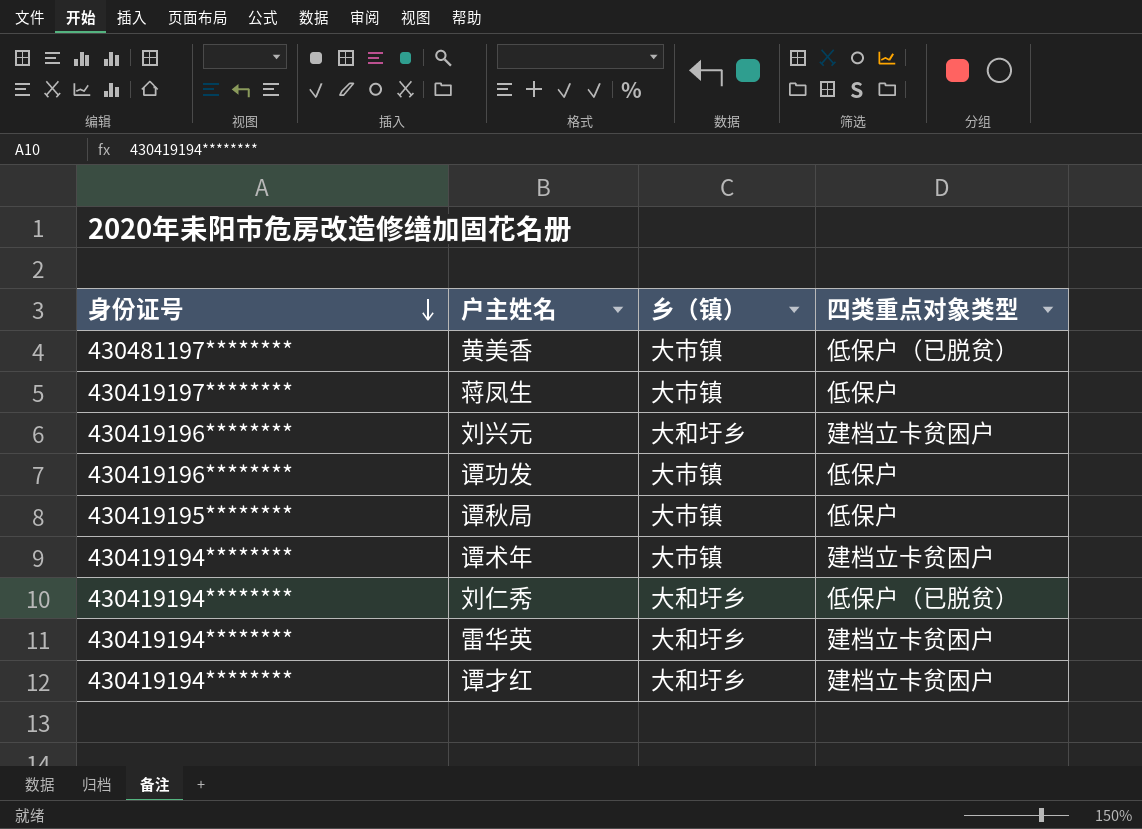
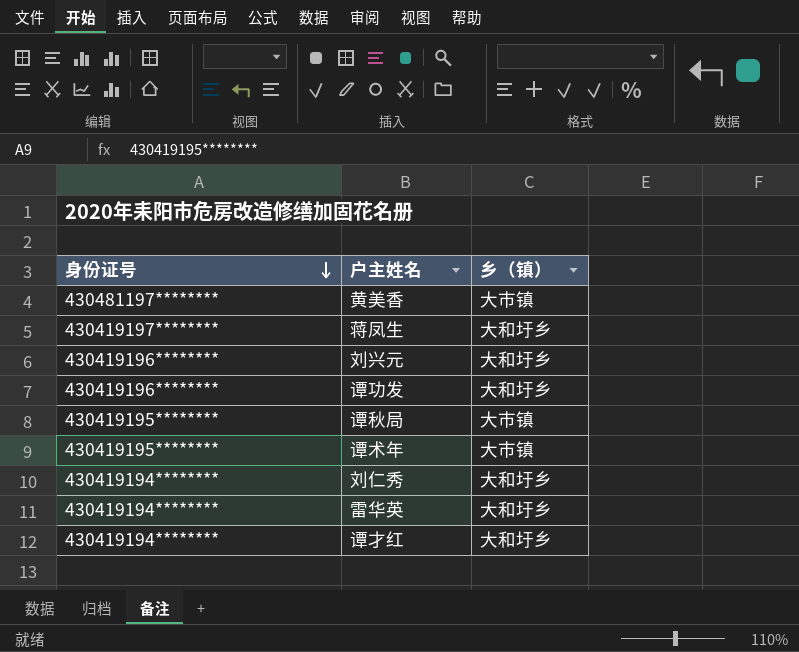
column 四类重点对象类型 | position: 4 -> none
蒋凤生 | 乡（镇）: 大市镇 -> 大和圩乡
谭功发 | 乡（镇）: 大市镇 -> 大和圩乡
谭术年 | 身份证号: 430419194******** -> 430419195********

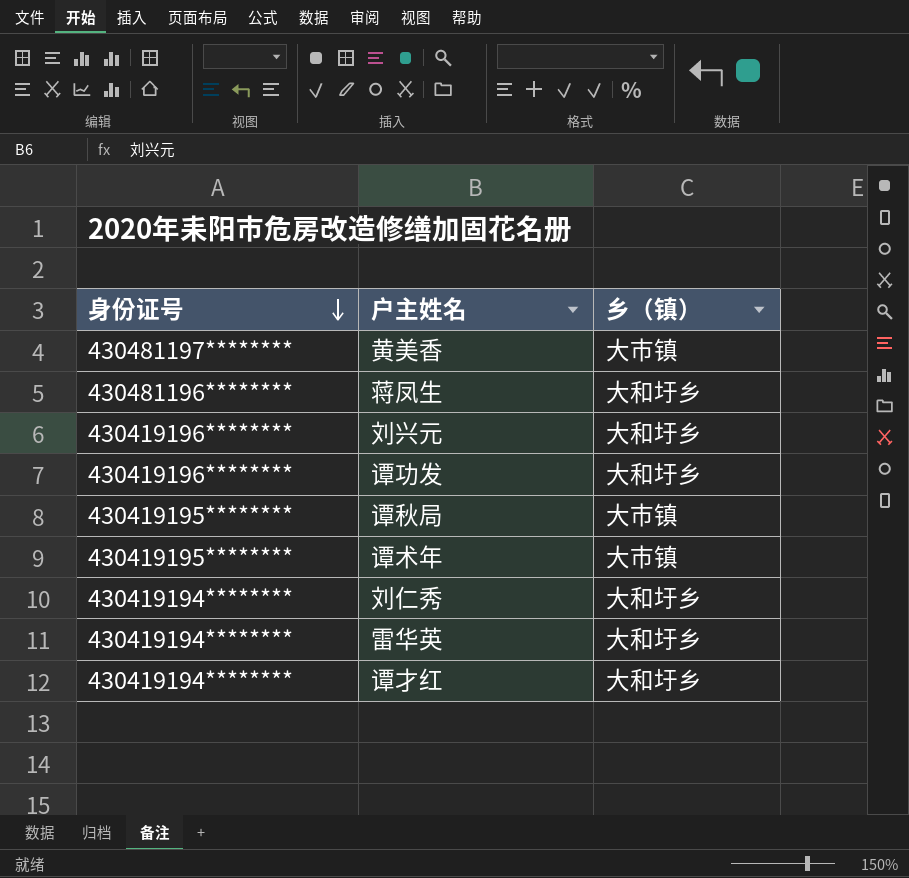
蒋凤生 | 身份证号: 430419197******** -> 430481196********

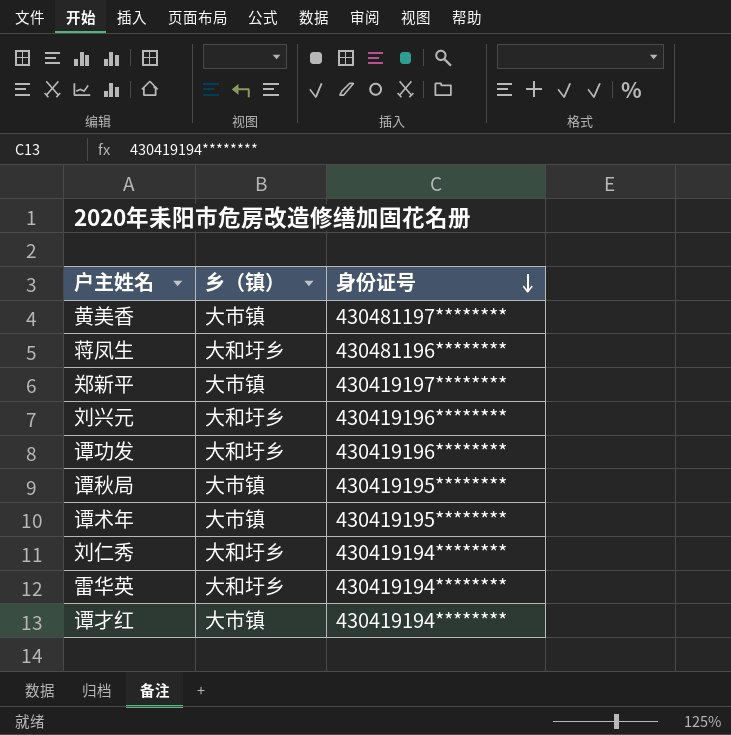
column 身份证号 | position: 1 -> 3
row 郑新平: none -> 大市镇 | 430419197********
谭才红 | 乡（镇）: 大和圩乡 -> 大市镇

